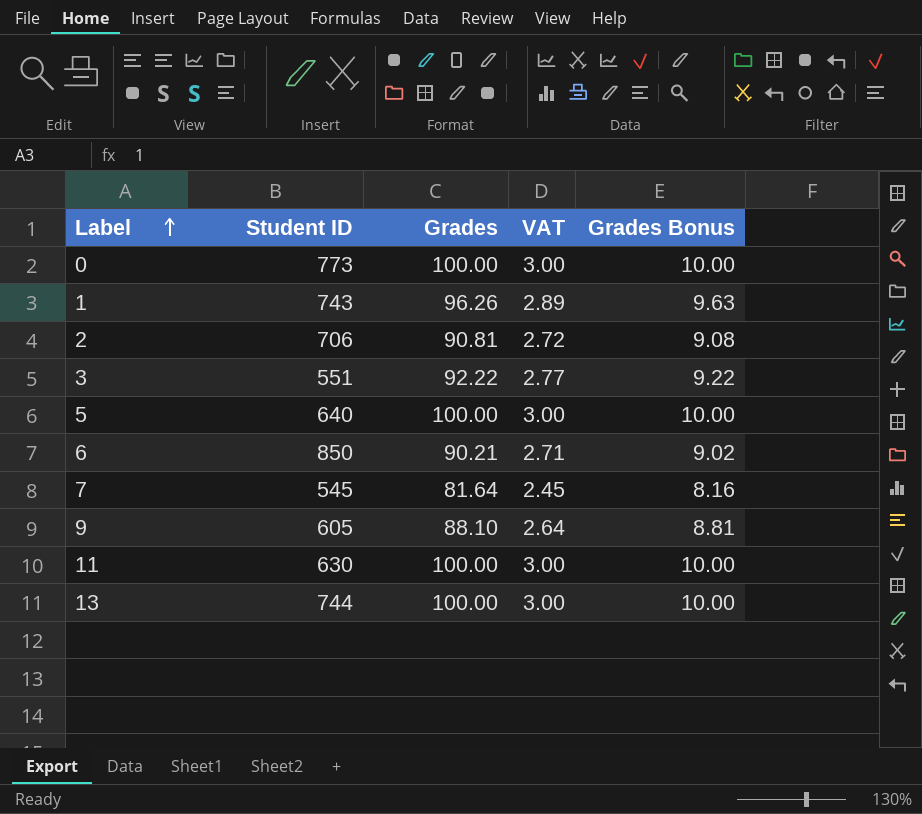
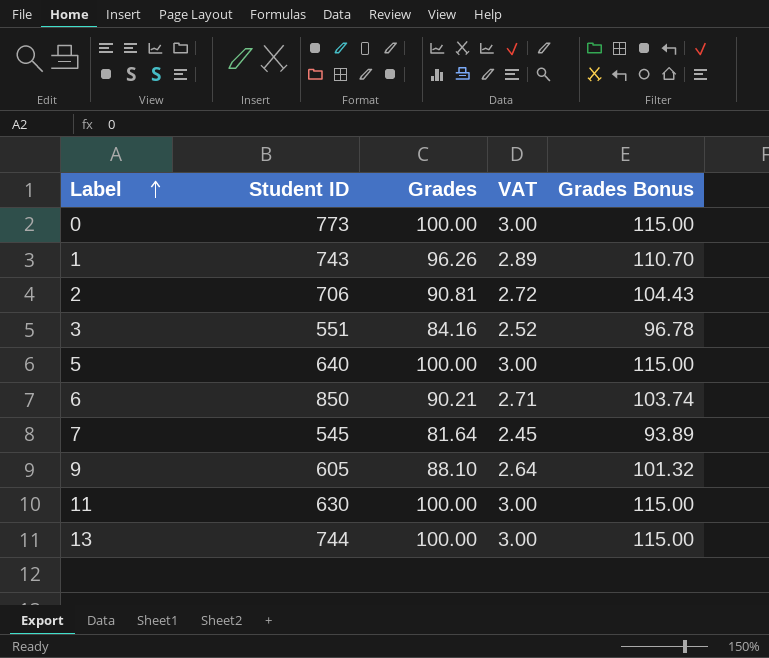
column Grades Bonus | formula: [Grades] * 0.1 -> [Grades] * 1.15
3 | Grades: 92.22 -> 84.16
3 | VAT: 2.77 -> 2.52

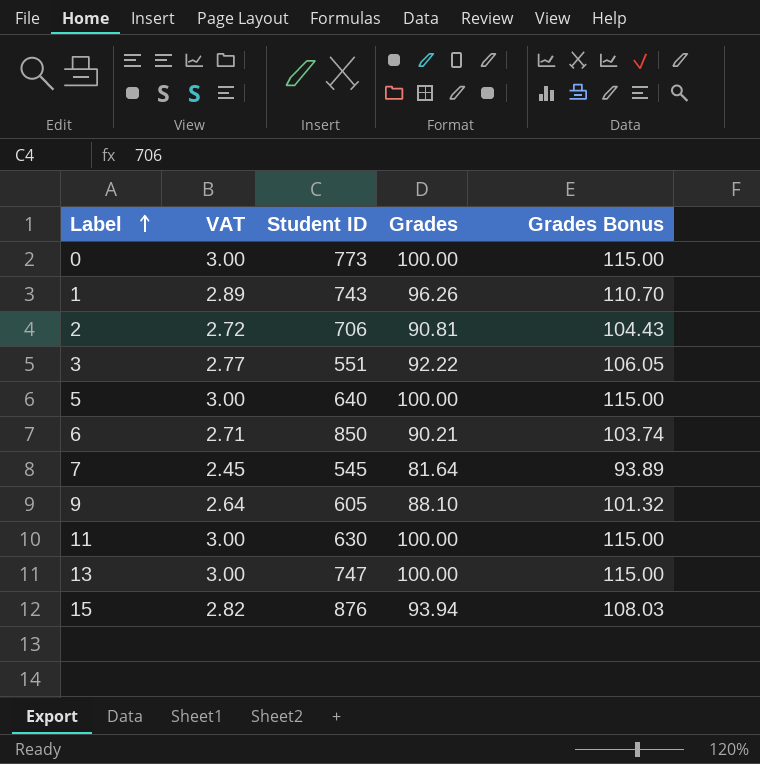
column VAT | position: 4 -> 2
3 | VAT: 2.52 -> 2.77
3 | Grades: 84.16 -> 92.22
3 | Grades Bonus: 96.78 -> 106.05
13 | Student ID: 744 -> 747
row 15: none -> 2.82 | 876 | 93.94 | 108.03

